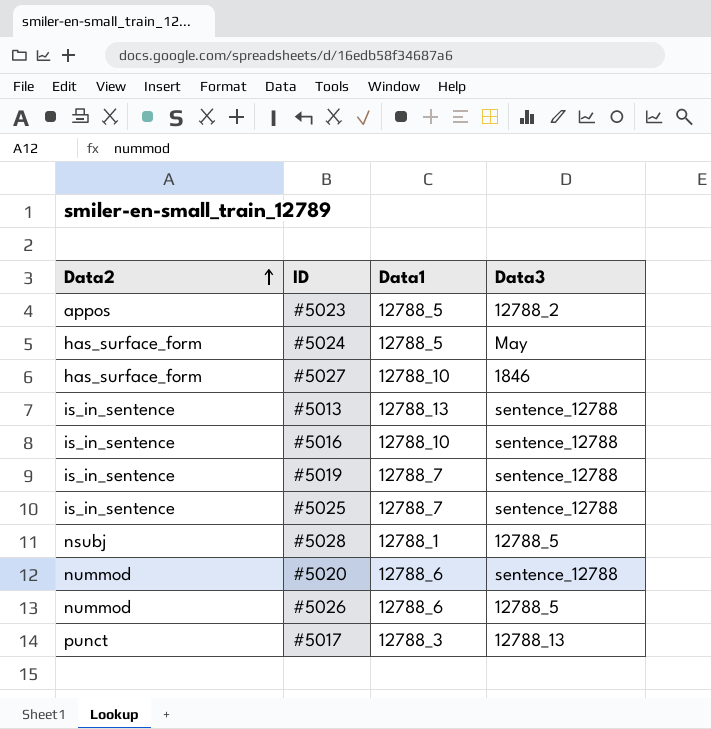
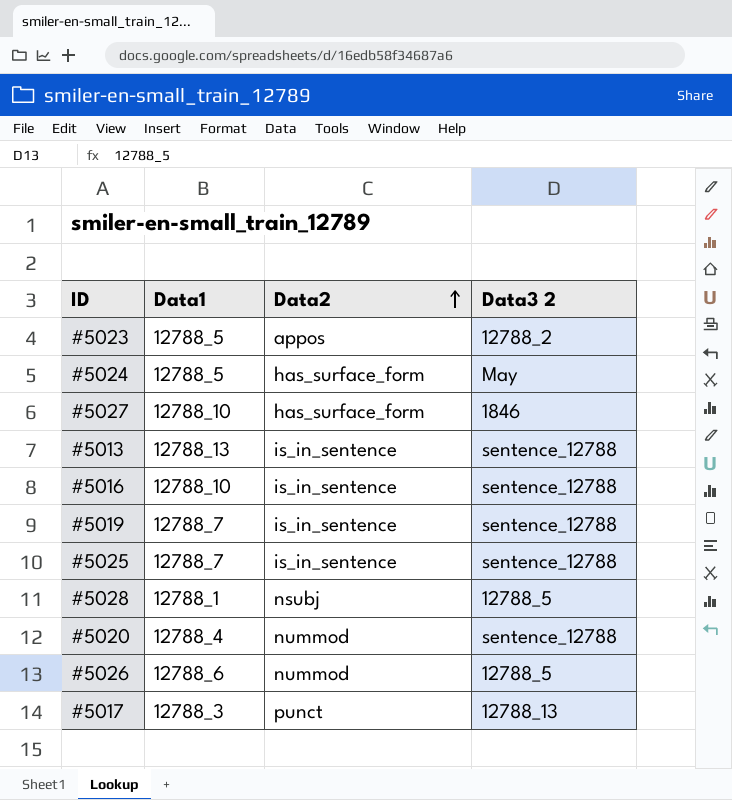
column Data2 | position: 1 -> 3
column name: Data3 -> Data3 2
#5020 | Data1: 12788_6 -> 12788_4

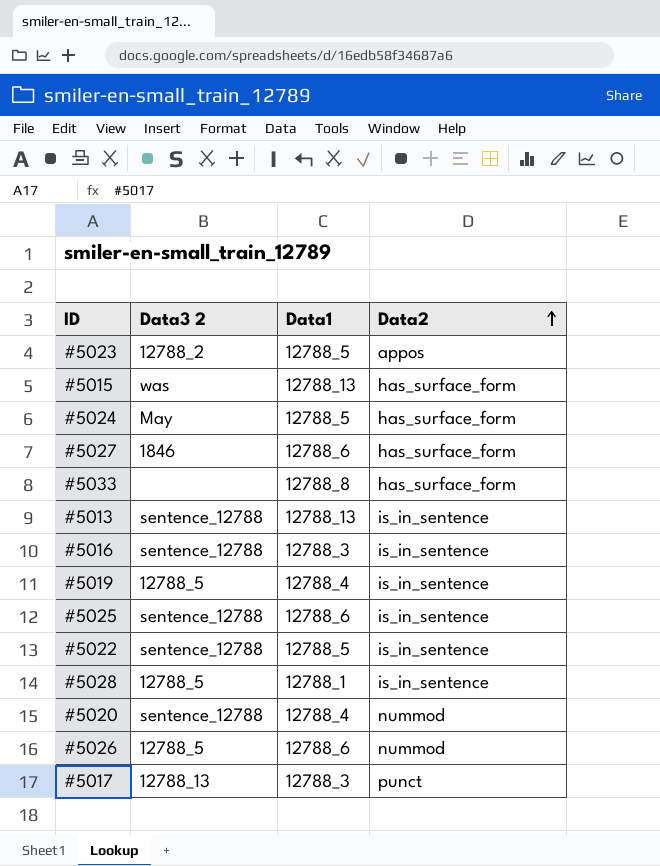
column Data3 2 | position: 4 -> 2
row #5015: none -> was | 12788_13 | has_surface_form
#5027 | Data1: 12788_10 -> 12788_6
row #5033: none -> none | 12788_8 | has_surface_form
#5016 | Data1: 12788_10 -> 12788_3
#5019 | Data3 2: sentence_12788 -> 12788_5
#5019 | Data1: 12788_7 -> 12788_4
#5025 | Data1: 12788_7 -> 12788_6
row #5022: none -> sentence_12788 | 12788_5 | is_in_sentence
#5028 | Data2: nsubj -> is_in_sentence

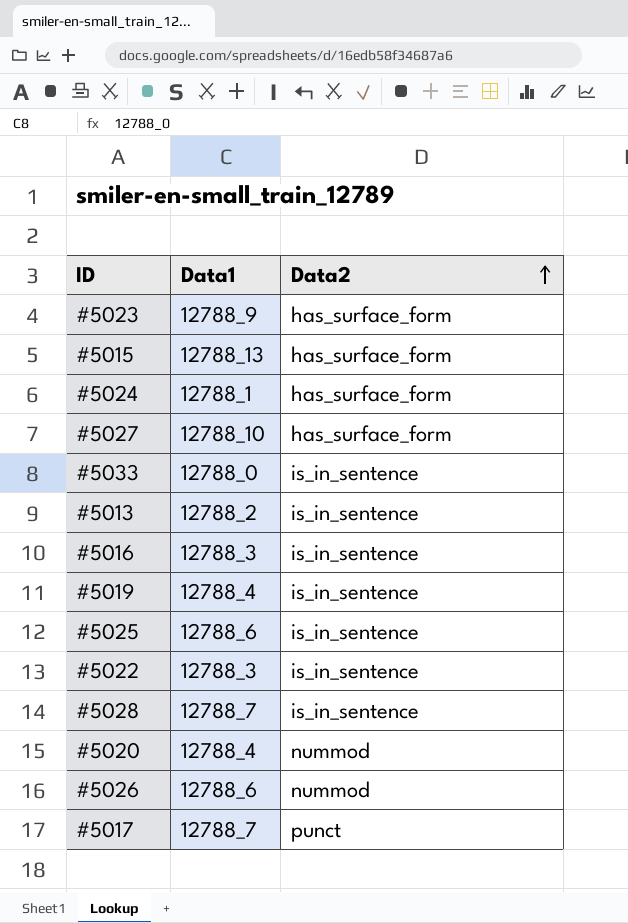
column Data3 2 | position: 2 -> none
#5023 | Data1: 12788_5 -> 12788_9
#5023 | Data2: appos -> has_surface_form
#5024 | Data1: 12788_5 -> 12788_1
#5027 | Data1: 12788_6 -> 12788_10
#5033 | Data1: 12788_8 -> 12788_0
#5033 | Data2: has_surface_form -> is_in_sentence
#5013 | Data1: 12788_13 -> 12788_2
#5022 | Data1: 12788_5 -> 12788_3
#5028 | Data1: 12788_1 -> 12788_7
#5017 | Data1: 12788_3 -> 12788_7

